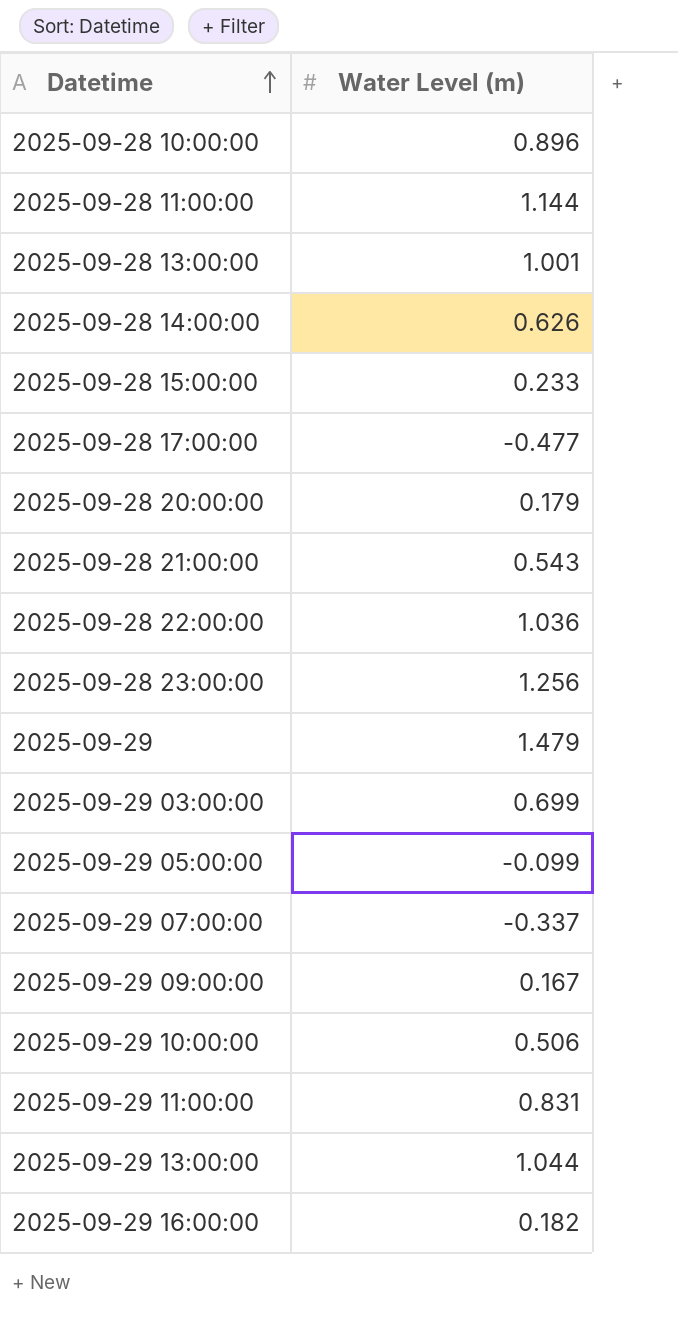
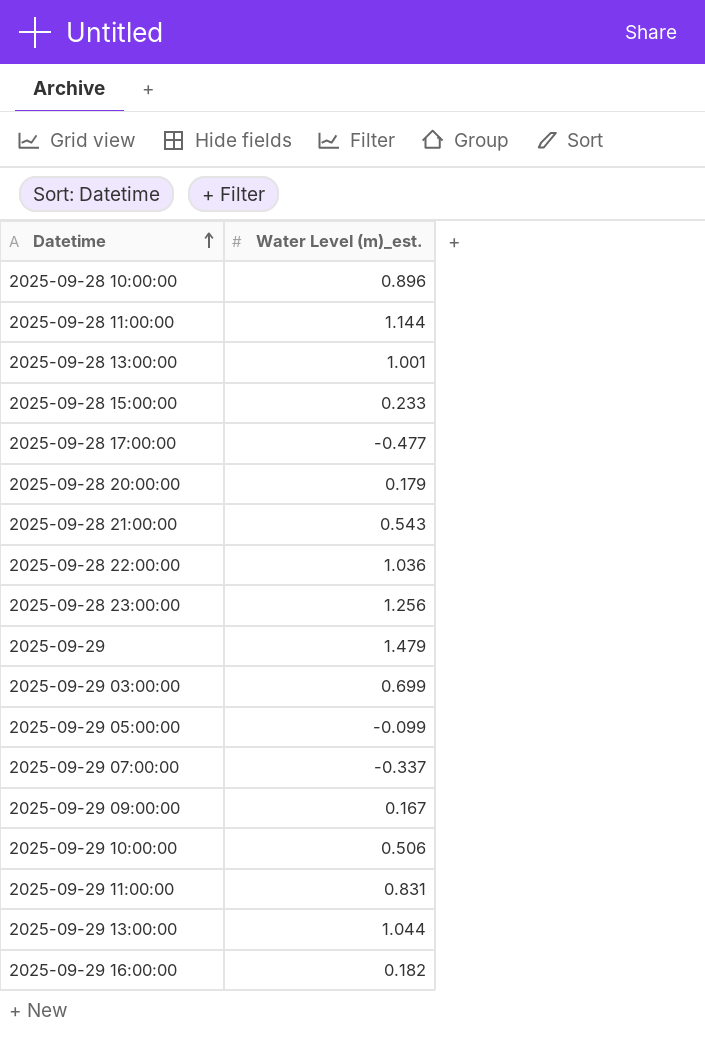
column name: Water Level (m) -> Water Level (m)_est.
row 2025-09-28 14:00:00: 0.626 -> none

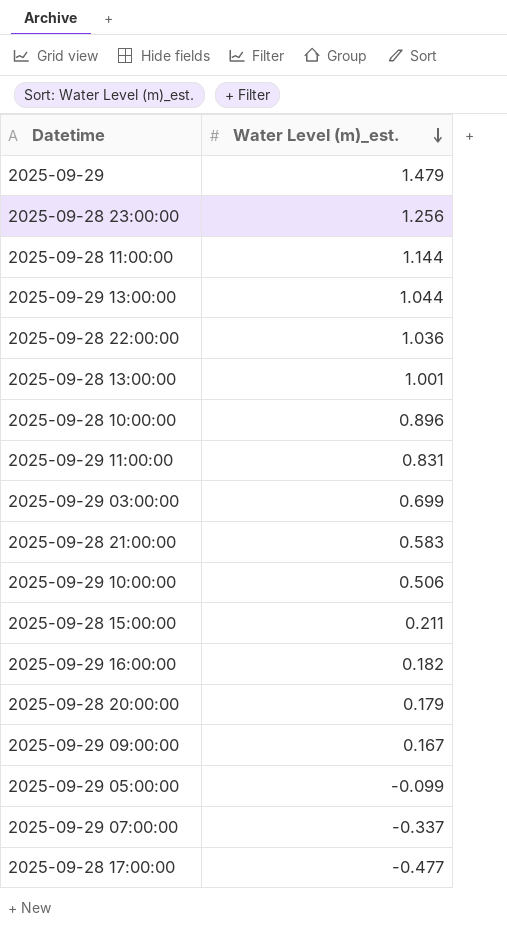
row order: Datetime ascending -> Water Level (m)_est. descending
2025-09-28 21:00:00 | Water Level (m)_est.: 0.543 -> 0.583
2025-09-28 15:00:00 | Water Level (m)_est.: 0.233 -> 0.211

